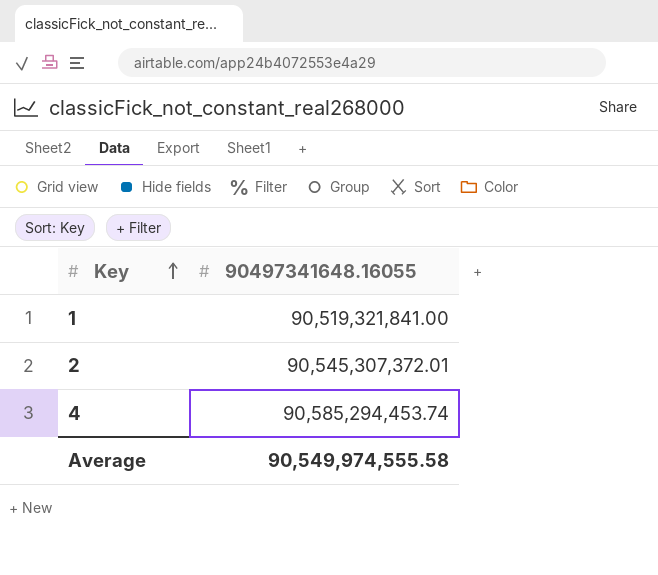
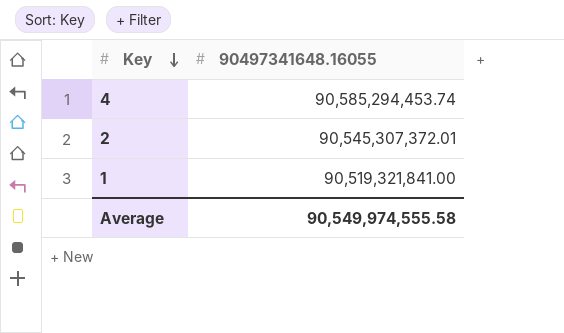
row order: Key ascending -> Key descending

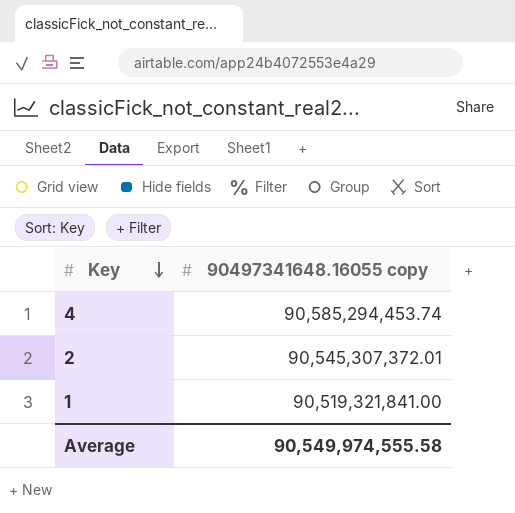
column name: 90497341648.16055 -> 90497341648.16055 copy

